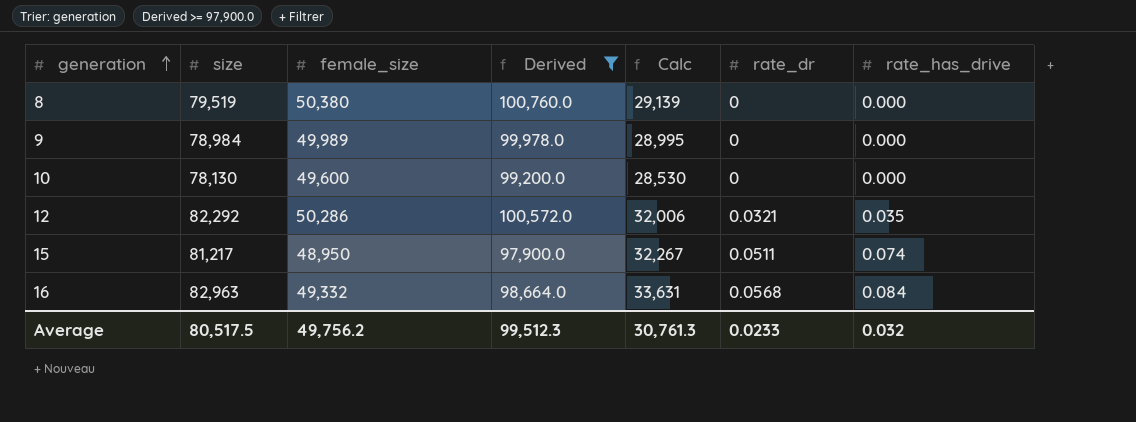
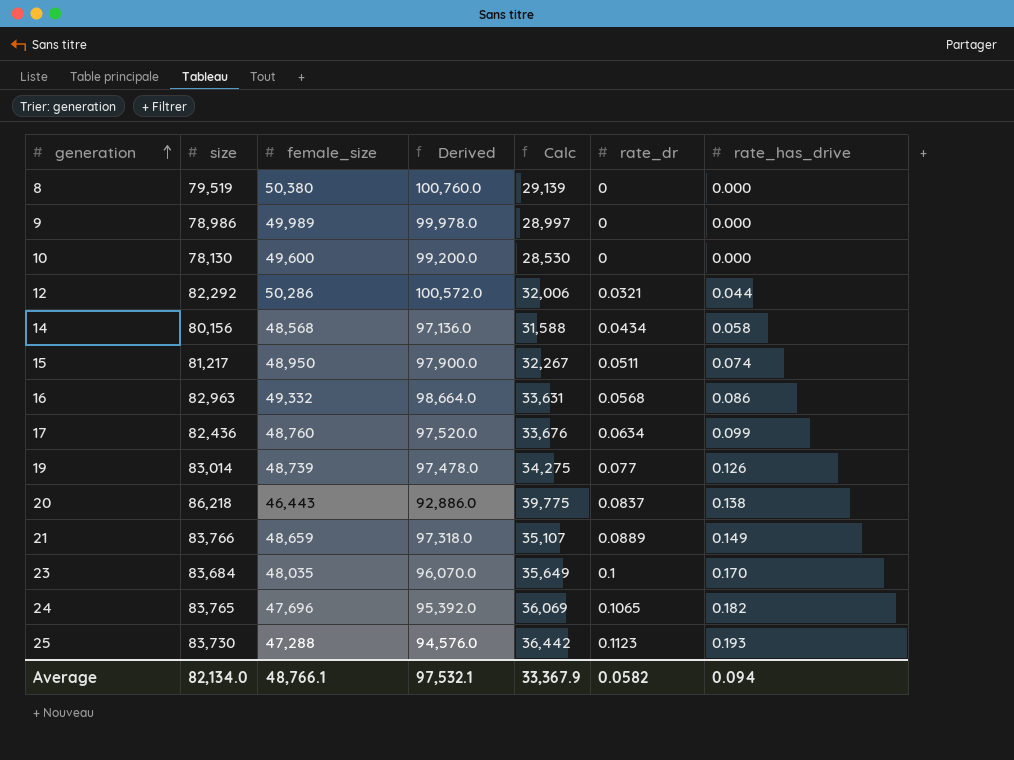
filter: Derived >= 97,900.0 -> none
9 | size: 78,984 -> 78,986
9 | Calc: 28,995 -> 28,997
12 | rate_has_drive: 0.035 -> 0.044
16 | rate_has_drive: 0.084 -> 0.086
Average | size: 80,517.5 -> 82,134.0
Average | female_size: 49,756.2 -> 48,766.1
Average | Derived: 99,512.3 -> 97,532.1
Average | Calc: 30,761.3 -> 33,367.9
Average | rate_dr: 0.0233 -> 0.0582
Average | rate_has_drive: 0.032 -> 0.094

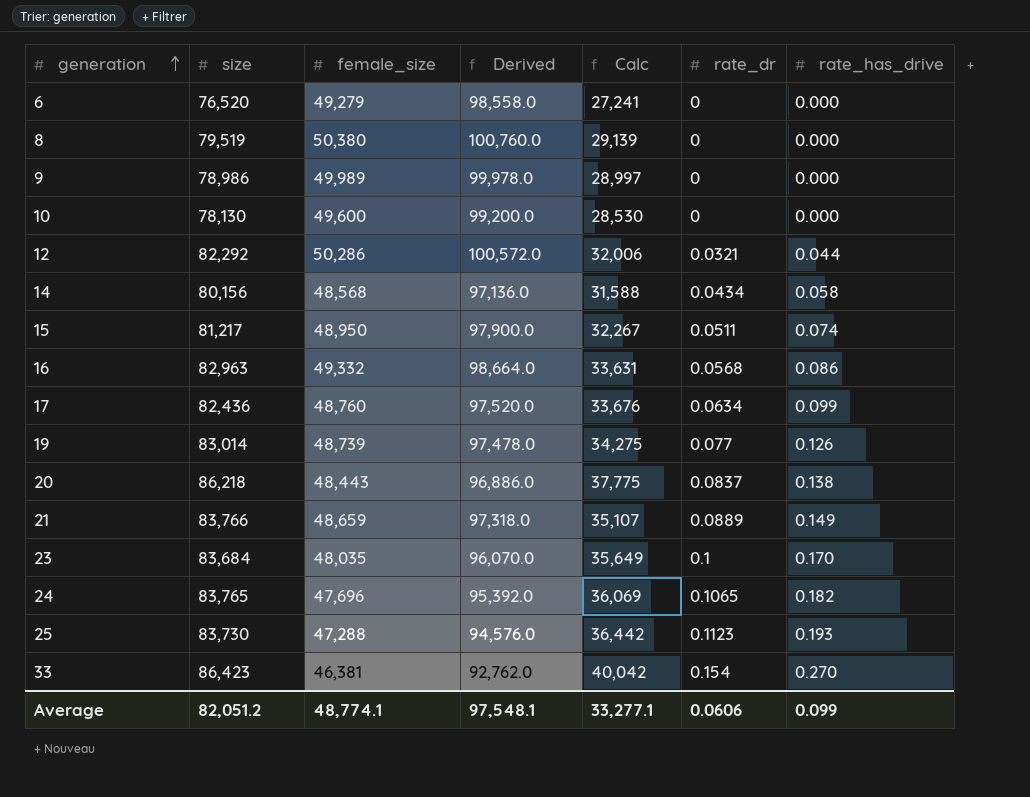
row 6: none -> 76,520 | 49,279 | 98,558.0 | 27,241 | 0 | 0.000
20 | female_size: 46,443 -> 48,443
20 | Derived: 92,886.0 -> 96,886.0
20 | Calc: 39,775 -> 37,775
row 33: none -> 86,423 | 46,381 | 92,762.0 | 40,042 | 0.154 | 0.270
Average | size: 82,134.0 -> 82,051.2
Average | female_size: 48,766.1 -> 48,774.1
Average | Derived: 97,532.1 -> 97,548.1
Average | Calc: 33,367.9 -> 33,277.1
Average | rate_dr: 0.0582 -> 0.0606
Average | rate_has_drive: 0.094 -> 0.099

